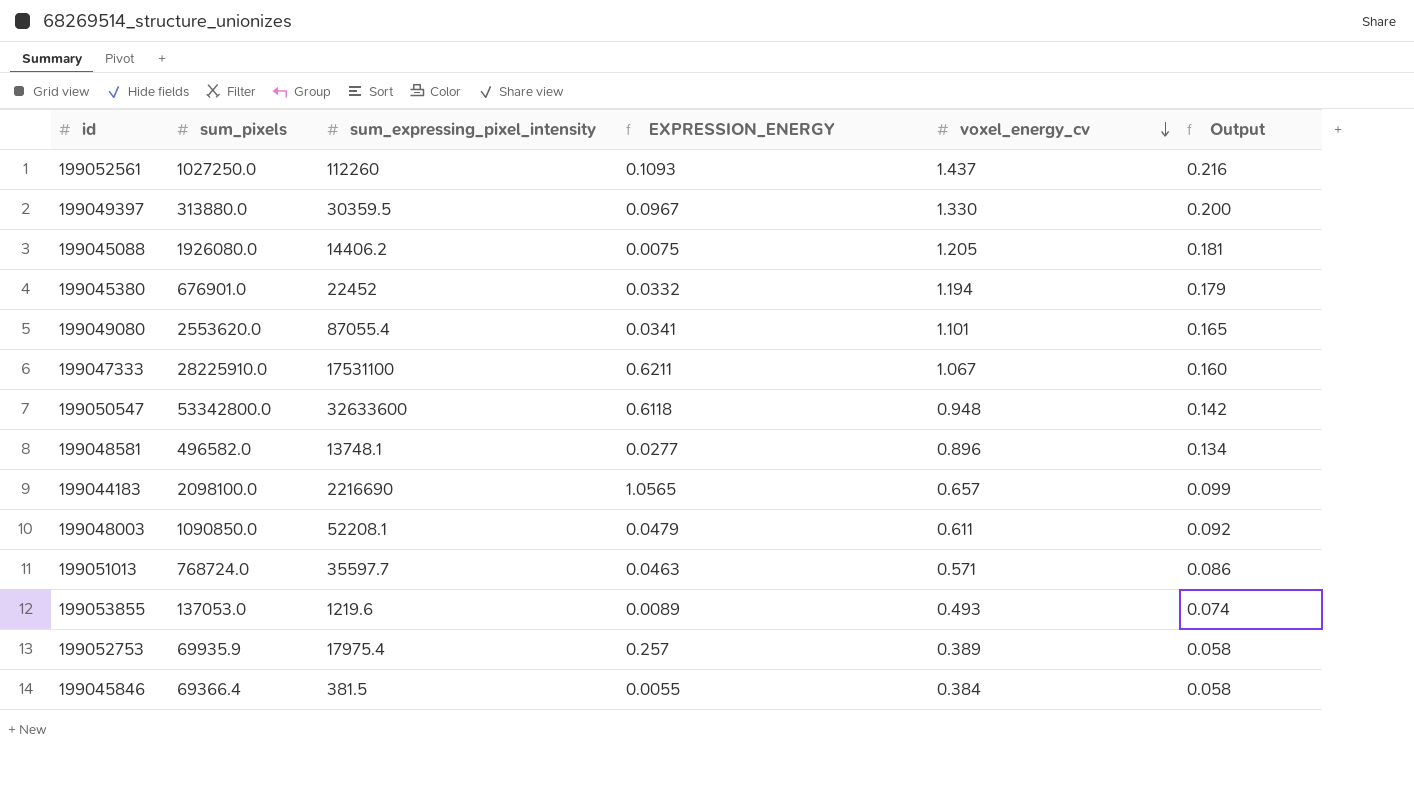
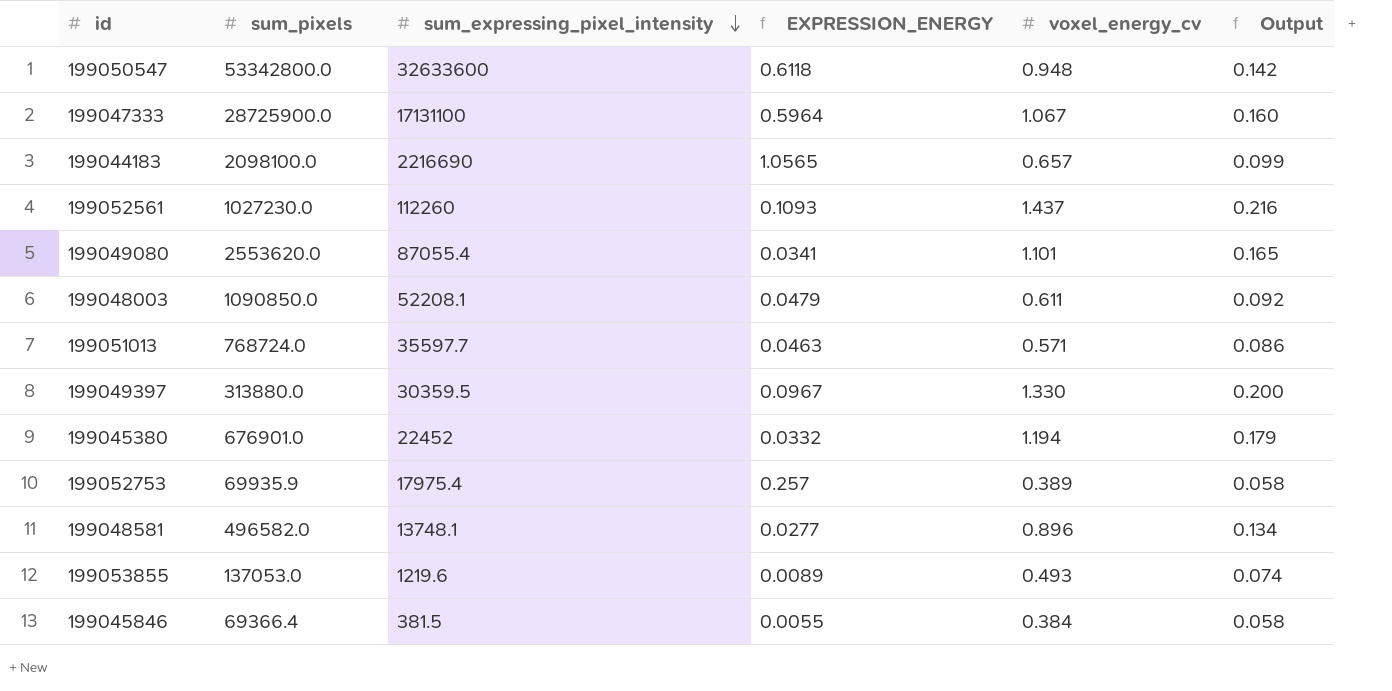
row order: voxel_energy_cv descending -> sum_expressing_pixel_intensity descending
row 199045088: 1926080.0 | 14406.2 | 0.0075 | 1.205 | 0.181 -> none
199047333 | sum_pixels: 28225910.0 -> 28725900.0
199047333 | sum_expressing_pixel_intensity: 17531100 -> 17131100
199047333 | EXPRESSION_ENERGY: 0.6211 -> 0.5964
199052561 | sum_pixels: 1027250.0 -> 1027230.0

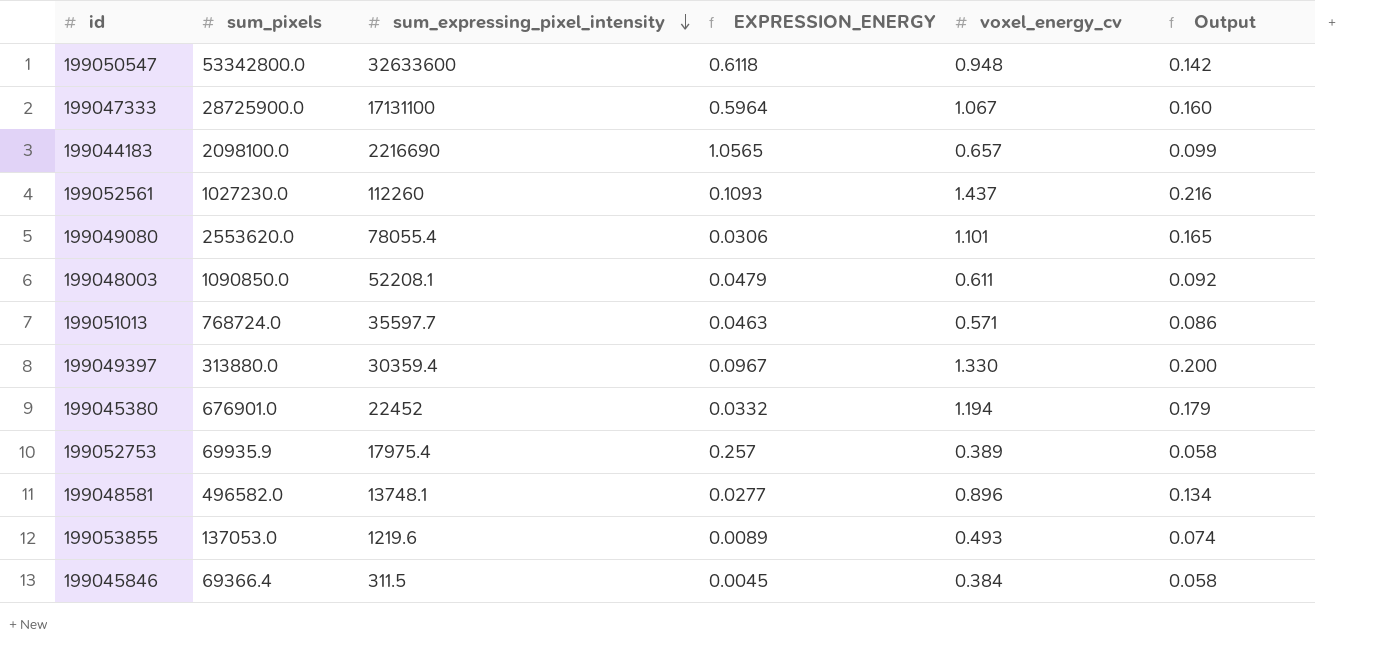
199049080 | sum_expressing_pixel_intensity: 87055.4 -> 78055.4
199049080 | EXPRESSION_ENERGY: 0.0341 -> 0.0306
199049397 | sum_expressing_pixel_intensity: 30359.5 -> 30359.4
199045846 | sum_expressing_pixel_intensity: 381.5 -> 311.5
199045846 | EXPRESSION_ENERGY: 0.0055 -> 0.0045

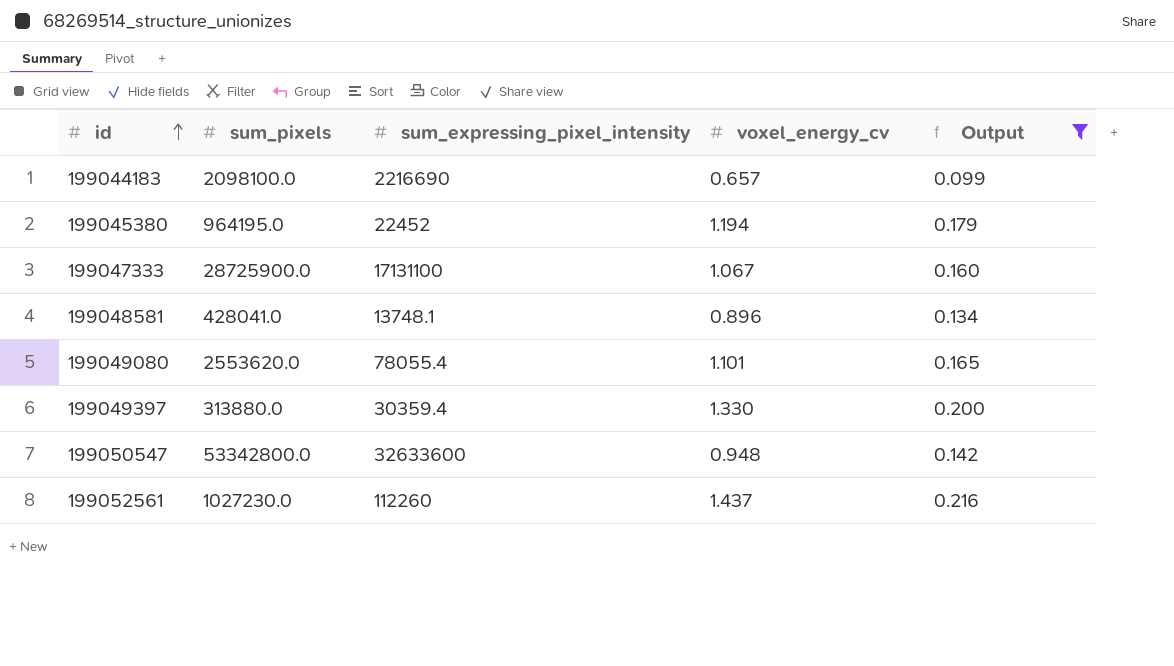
filter: none -> Output >= 0.099
row order: sum_expressing_pixel_intensity descending -> id ascending
column EXPRESSION_ENERGY | formula: [sum_expressing_pixel_intensity] / [sum_pixels] -> none
199045380 | sum_pixels: 676901.0 -> 964195.0
199048581 | sum_pixels: 496582.0 -> 428041.0

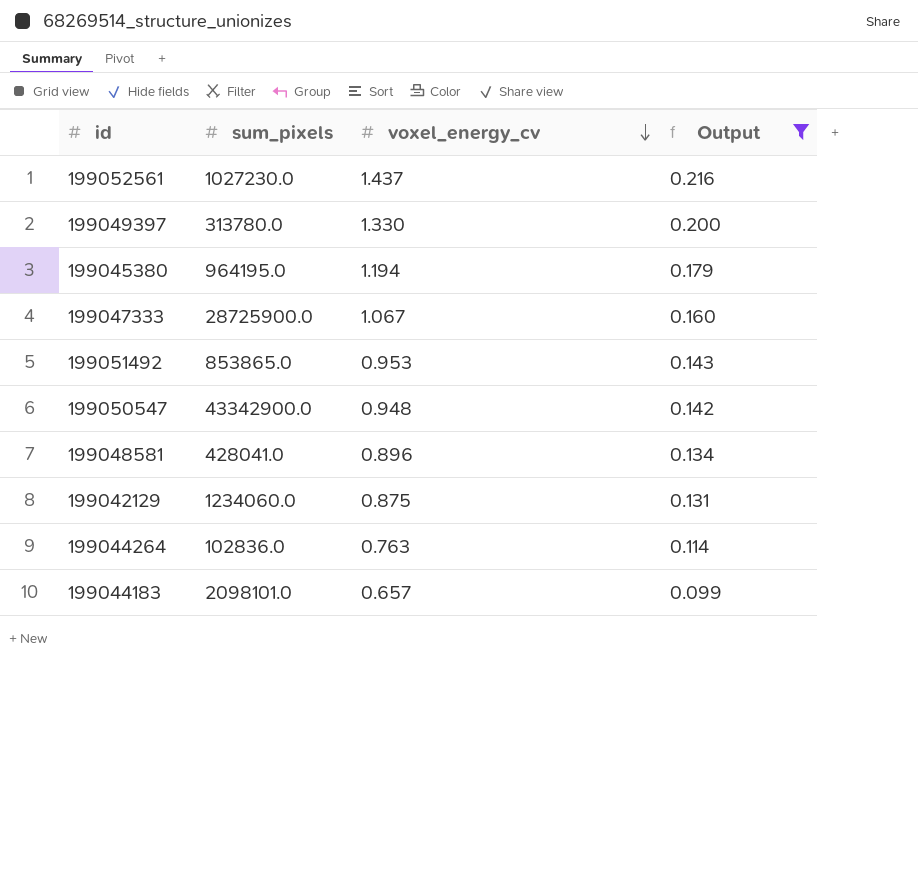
row order: id ascending -> voxel_energy_cv descending
column sum_expressing_pixel_intensity | position: 3 -> none
row 199049080: 2553620.0 | 78055.4 | 1.101 | 0.165 -> none
199049397 | sum_pixels: 313880.0 -> 313780.0
row 199051492: none -> 853865.0 | 0.953 | 0.143
199050547 | sum_pixels: 53342800.0 -> 43342900.0
row 199042129: none -> 1234060.0 | 0.875 | 0.131
row 199044264: none -> 102836.0 | 0.763 | 0.114
199044183 | sum_pixels: 2098100.0 -> 2098101.0

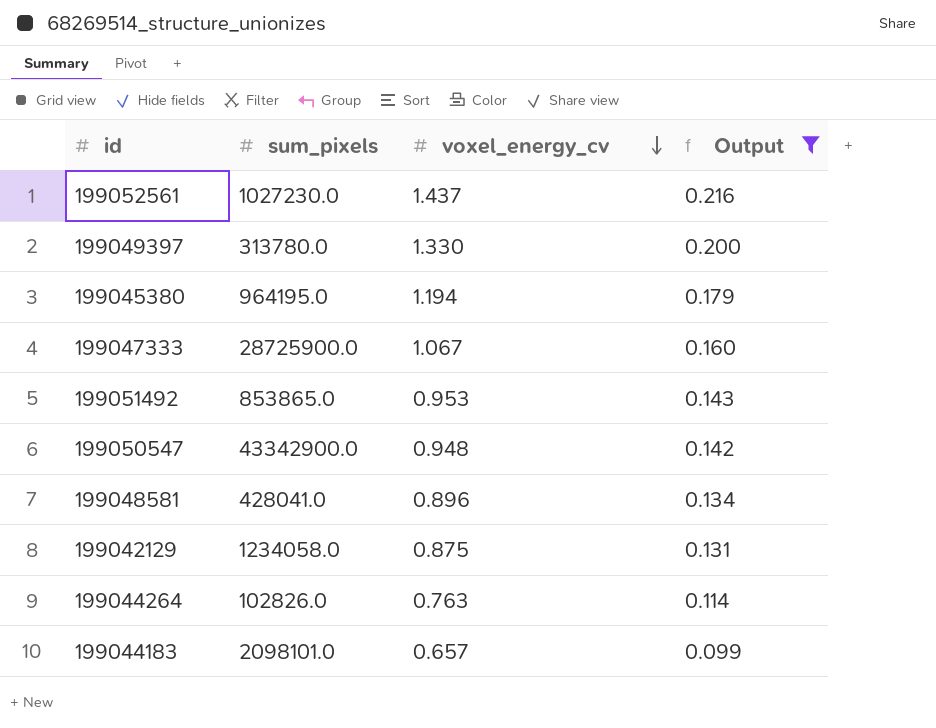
199042129 | sum_pixels: 1234060.0 -> 1234058.0
199044264 | sum_pixels: 102836.0 -> 102826.0

